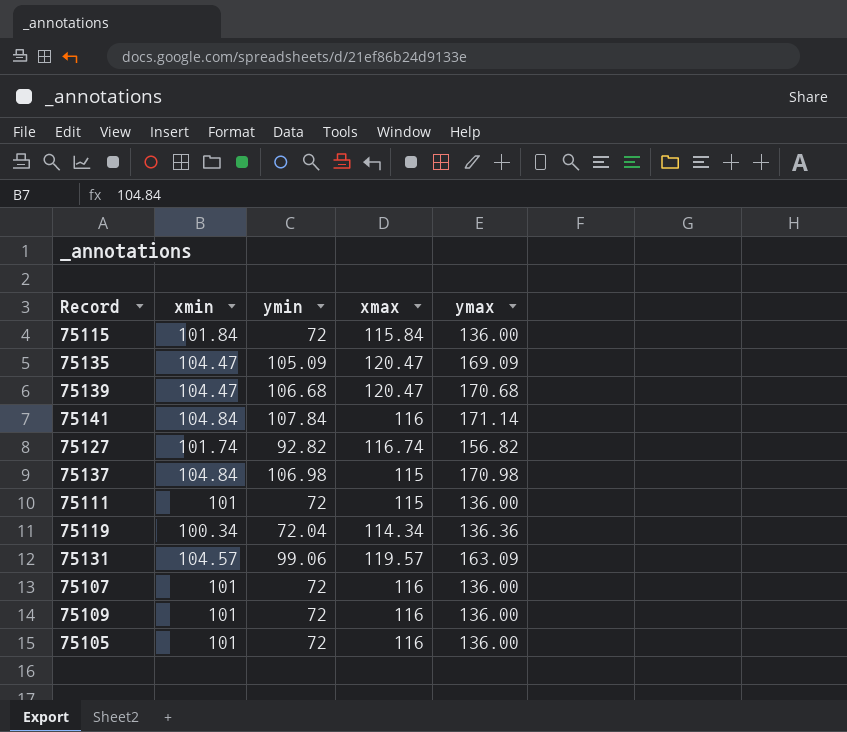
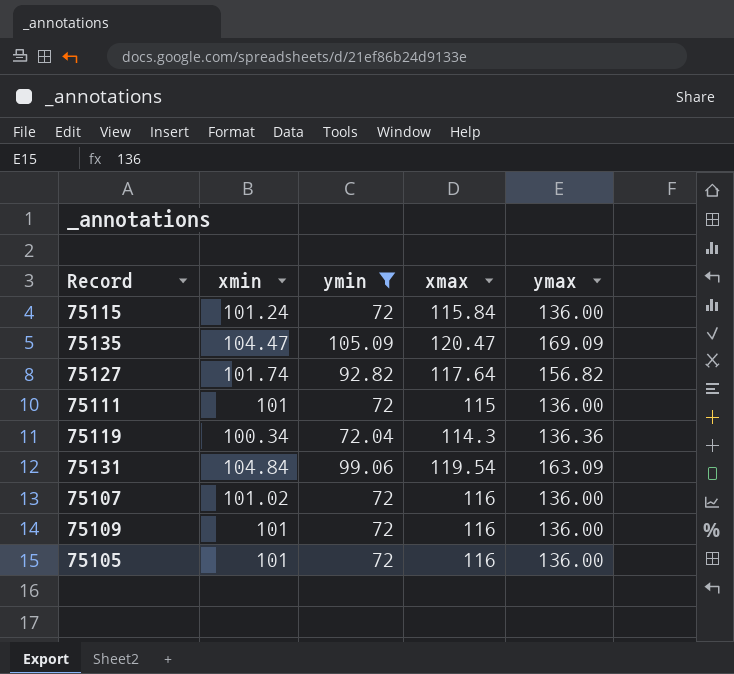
filter: none -> ymin <= 105.09
75115 | xmin: 101.84 -> 101.24
75127 | xmax: 116.74 -> 117.64
75119 | xmax: 114.34 -> 114.3
75131 | xmin: 104.57 -> 104.84
75131 | xmax: 119.57 -> 119.54
75107 | xmin: 101 -> 101.02

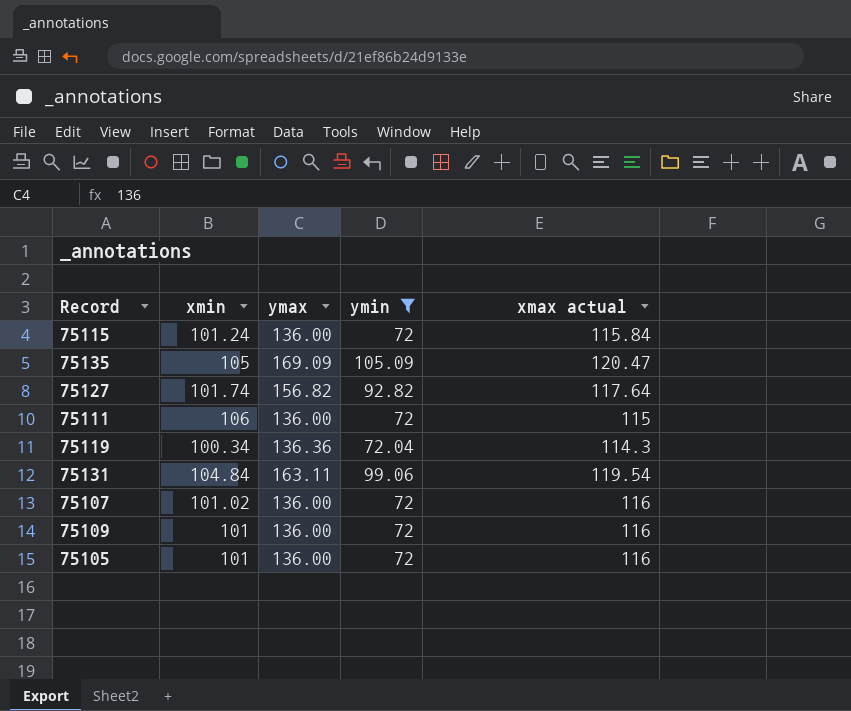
column ymax | position: 5 -> 3
column name: xmax -> xmax actual
75135 | xmin: 104.47 -> 105
75111 | xmin: 101 -> 106
75131 | ymax: 163.09 -> 163.11

